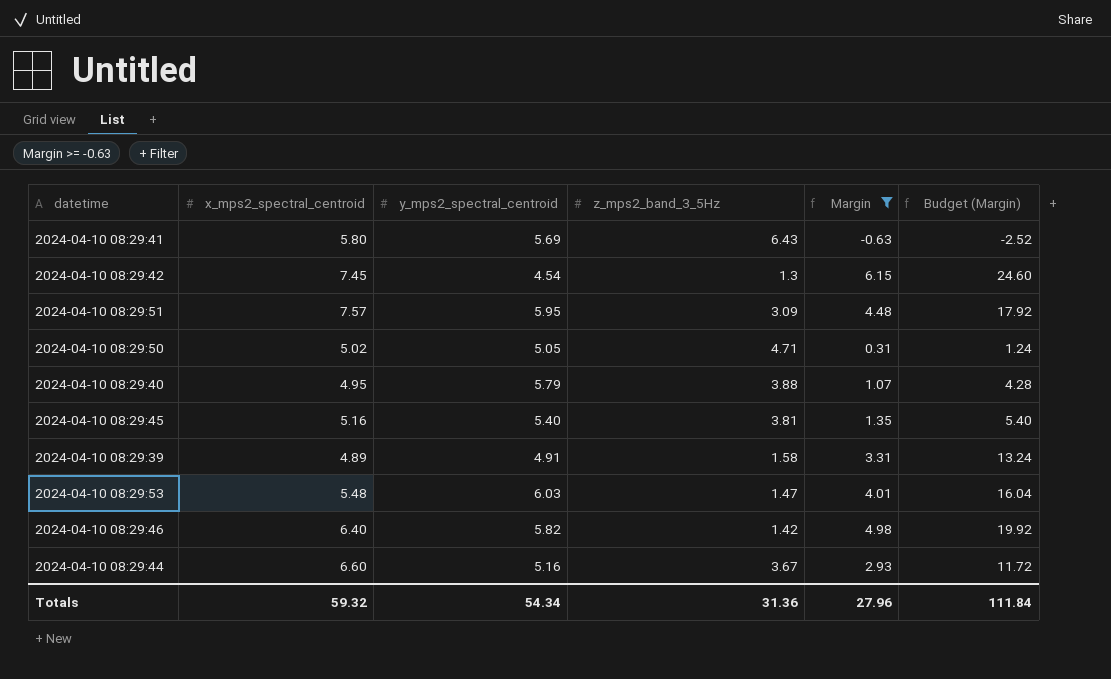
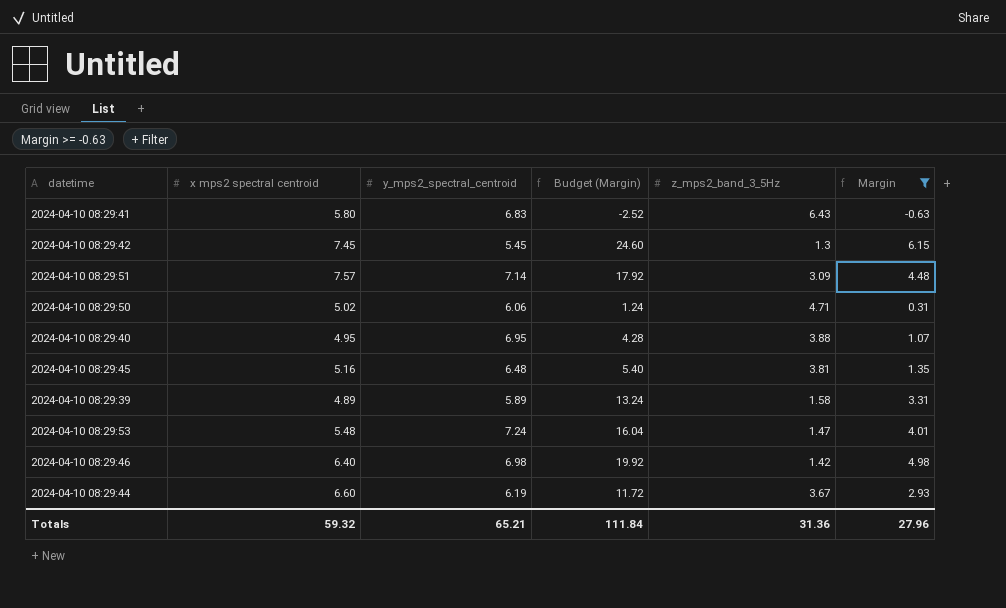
column name: x_mps2_spectral_centroid -> x mps2 spectral centroid
column Budget (Margin) | position: 6 -> 4
2024-04-10 08:29:41 | y_mps2_spectral_centroid: 5.69 -> 6.83
2024-04-10 08:29:42 | y_mps2_spectral_centroid: 4.54 -> 5.45
2024-04-10 08:29:51 | y_mps2_spectral_centroid: 5.95 -> 7.14
2024-04-10 08:29:50 | y_mps2_spectral_centroid: 5.05 -> 6.06
2024-04-10 08:29:40 | y_mps2_spectral_centroid: 5.79 -> 6.95
2024-04-10 08:29:45 | y_mps2_spectral_centroid: 5.40 -> 6.48
2024-04-10 08:29:39 | y_mps2_spectral_centroid: 4.91 -> 5.89
2024-04-10 08:29:53 | y_mps2_spectral_centroid: 6.03 -> 7.24
2024-04-10 08:29:46 | y_mps2_spectral_centroid: 5.82 -> 6.98
2024-04-10 08:29:44 | y_mps2_spectral_centroid: 5.16 -> 6.19
Totals | y_mps2_spectral_centroid: 54.34 -> 65.21

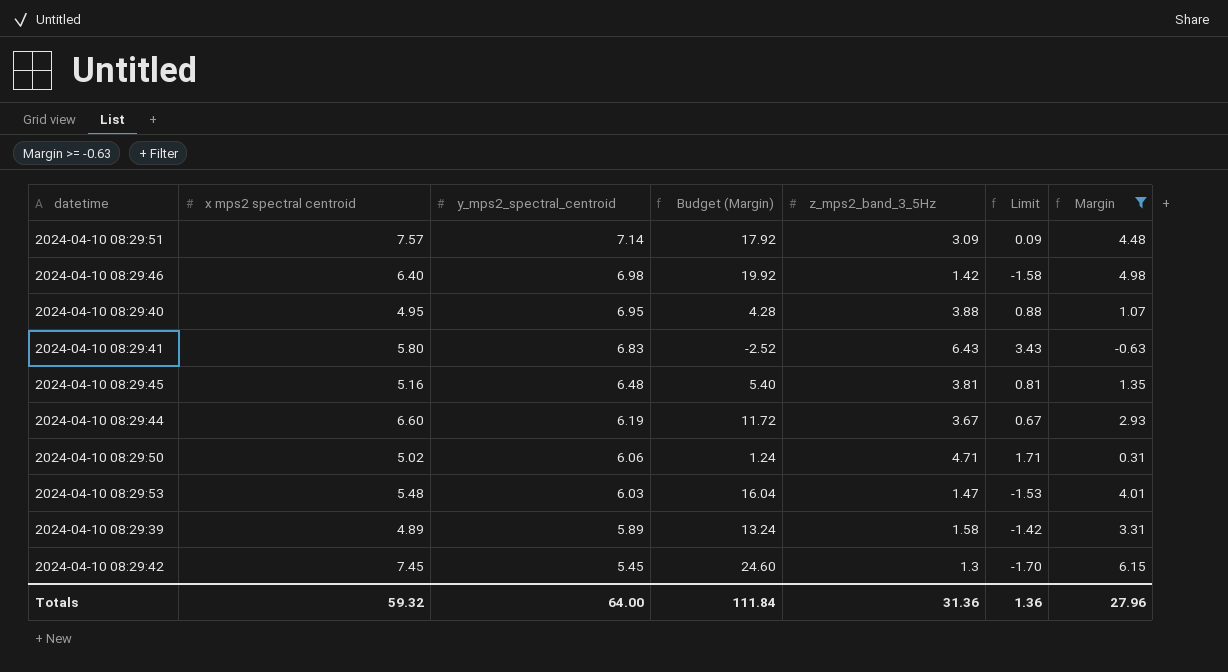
row order: none -> y_mps2_spectral_centroid descending
column Limit | formula: none -> [z_mps2_band_3_5Hz] - 3
2024-04-10 08:29:53 | y_mps2_spectral_centroid: 7.24 -> 6.03
Totals | y_mps2_spectral_centroid: 65.21 -> 64.00

